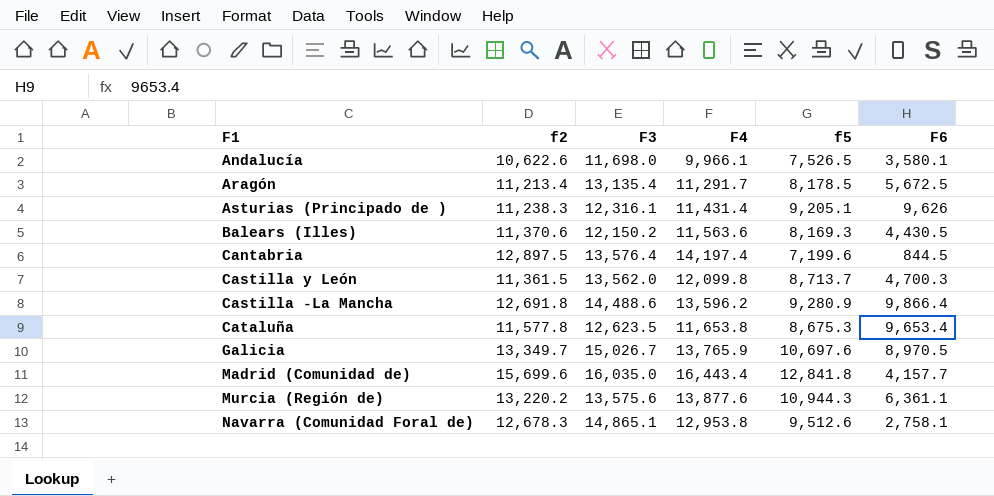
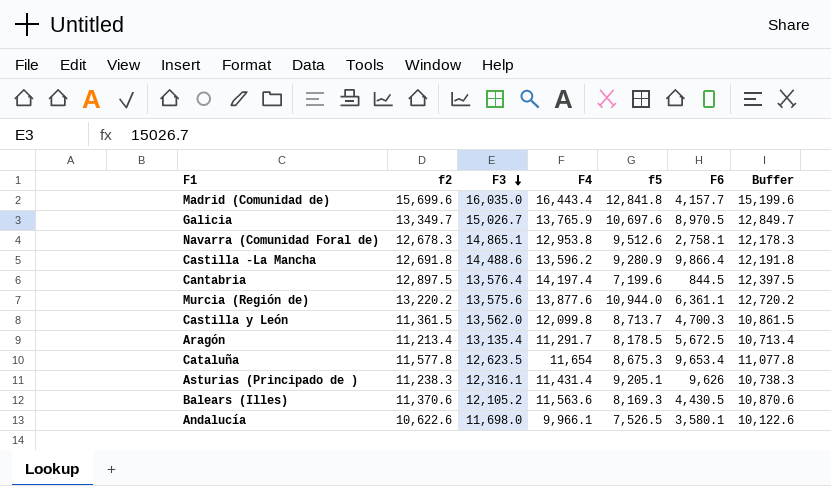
row order: none -> F3 descending
column Buffer | formula: none -> [f2] - 500
Murcia (Región de) | f5: 10,944.3 -> 10,944.0
Cataluña | F4: 11,653.8 -> 11,654
Balears (Illes) | F3: 12,150.2 -> 12,105.2

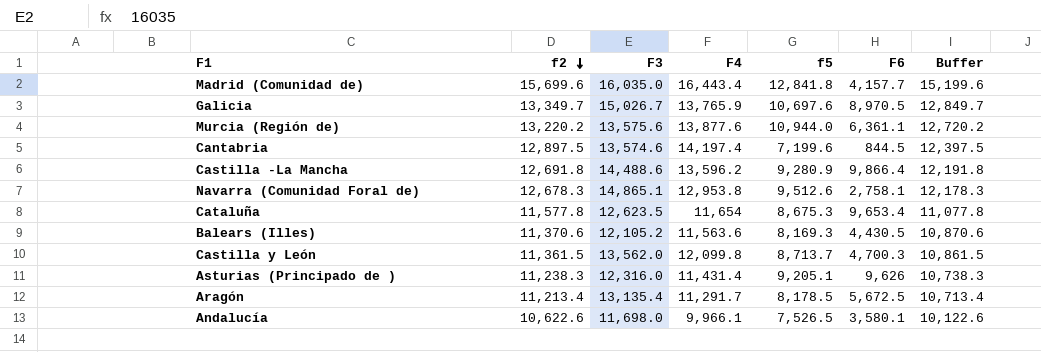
row order: F3 descending -> f2 descending
Cantabria | F3: 13,576.4 -> 13,574.6
Asturias (Principado de ) | F3: 12,316.1 -> 12,316.0

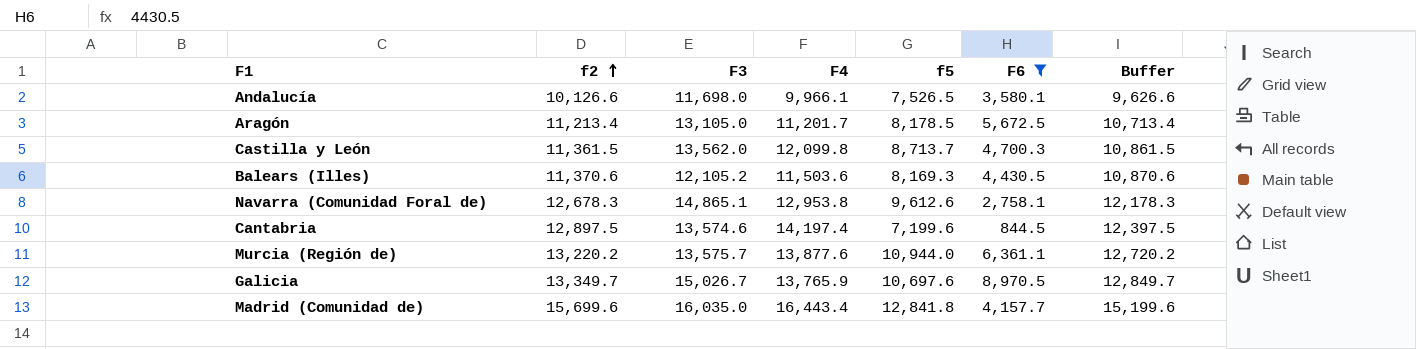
filter: none -> F6 <= 8,970.5
row order: f2 descending -> f2 ascending
Andalucía | f2: 10,622.6 -> 10,126.6
Andalucía | Buffer: 10,122.6 -> 9,626.6
Aragón | F3: 13,135.4 -> 13,105.0
Aragón | F4: 11,291.7 -> 11,201.7
Balears (Illes) | F4: 11,563.6 -> 11,503.6
Navarra (Comunidad Foral de) | f5: 9,512.6 -> 9,612.6
Murcia (Región de) | F3: 13,575.6 -> 13,575.7

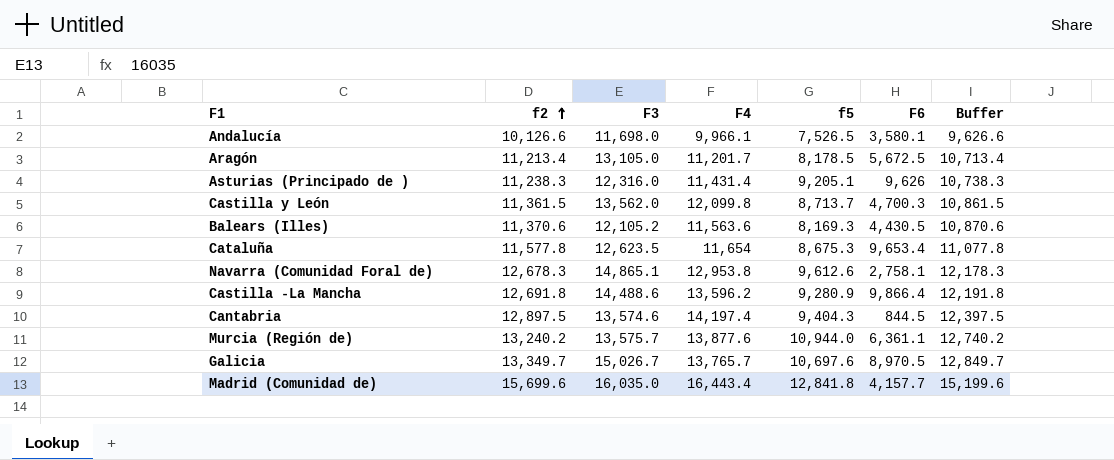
filter: F6 <= 8,970.5 -> none
Balears (Illes) | F4: 11,503.6 -> 11,563.6
Cantabria | f5: 7,199.6 -> 9,404.3
Murcia (Región de) | f2: 13,220.2 -> 13,240.2
Murcia (Región de) | Buffer: 12,720.2 -> 12,740.2
Galicia | F4: 13,765.9 -> 13,765.7

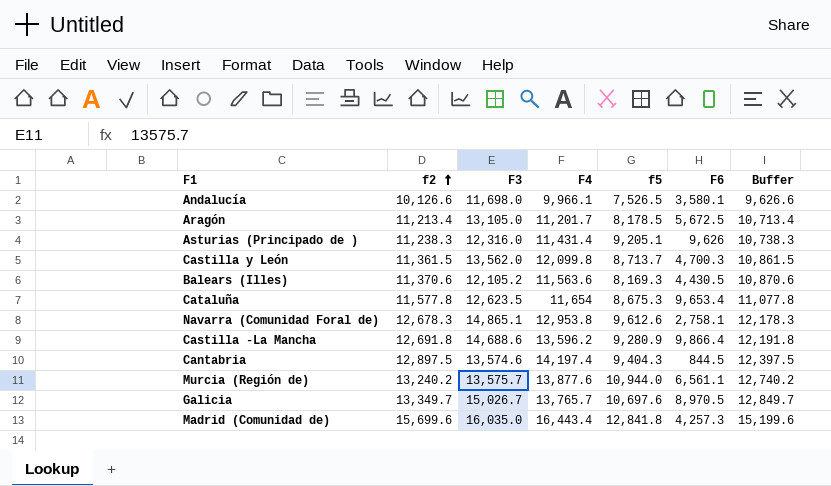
Castilla -La Mancha | F3: 14,488.6 -> 14,688.6
Murcia (Región de) | F6: 6,361.1 -> 6,561.1
Madrid (Comunidad de) | F6: 4,157.7 -> 4,257.3

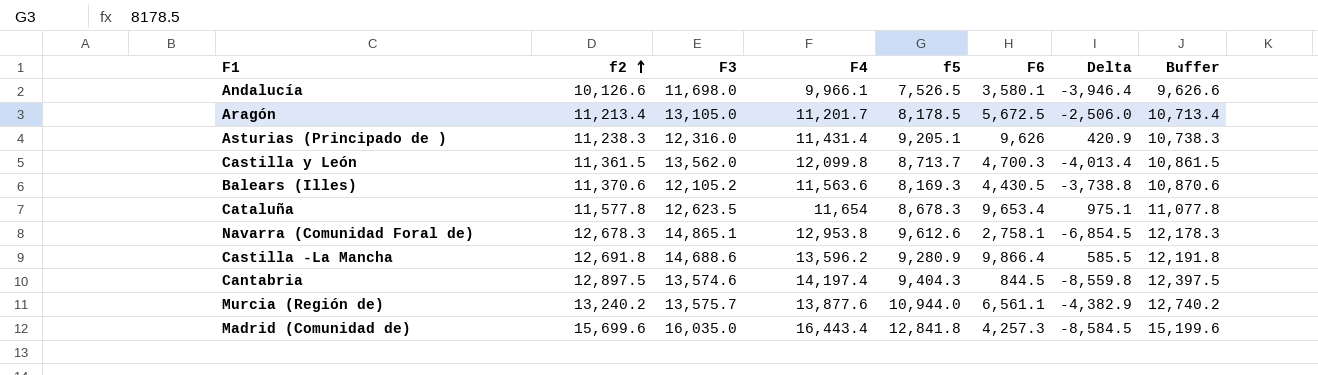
column Delta | formula: none -> [F6] - [f5]
row Galicia: 13,349.7 | 15,026.7 | 13,765.7 | 10,697.6 | 8,970.5 | 12,849.7 -> none
Cataluña | f5: 8,675.3 -> 8,678.3

